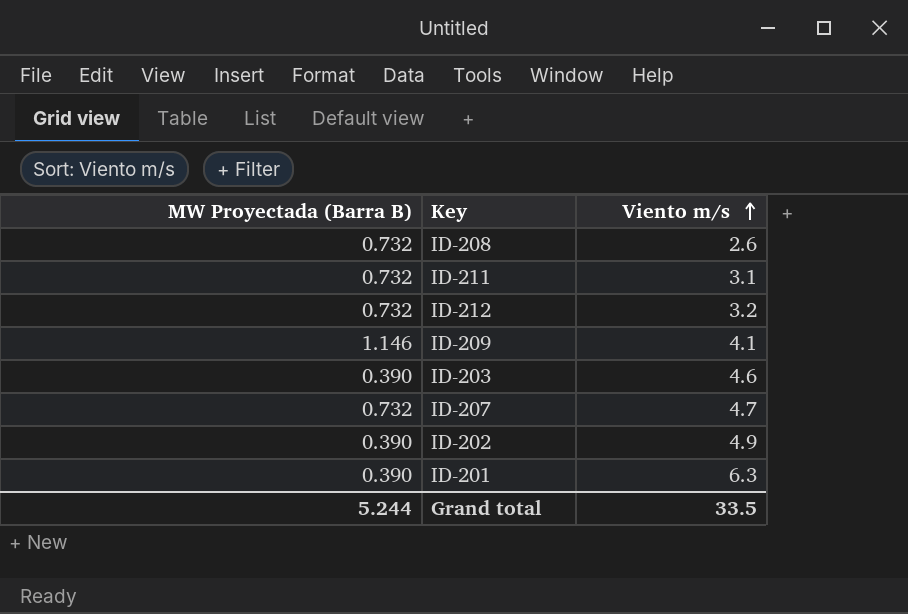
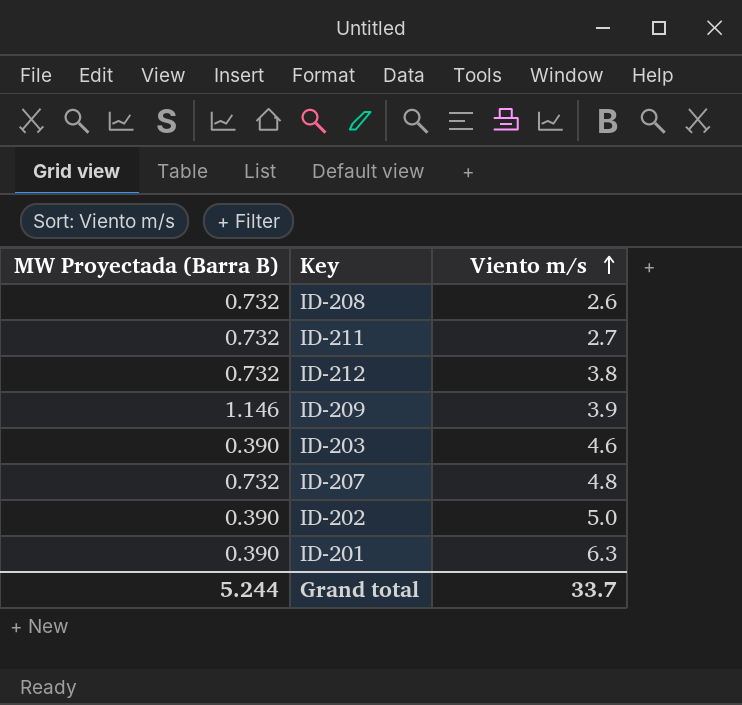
ID-211 | Viento m/s: 3.1 -> 2.7
ID-212 | Viento m/s: 3.2 -> 3.8
ID-209 | Viento m/s: 4.1 -> 3.9
ID-207 | Viento m/s: 4.7 -> 4.8
ID-202 | Viento m/s: 4.9 -> 5.0
Grand total | Viento m/s: 33.5 -> 33.7

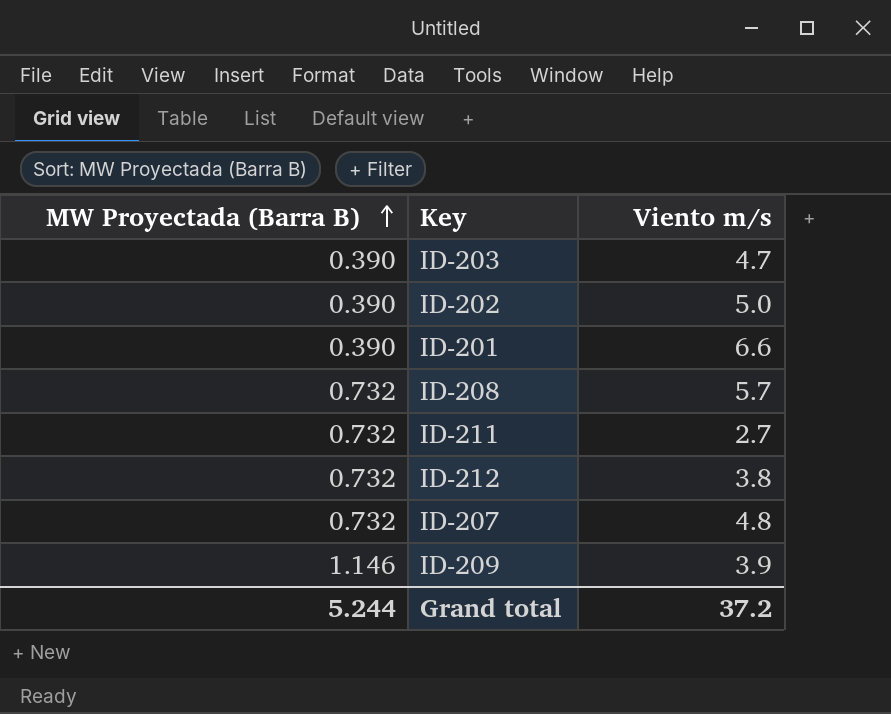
row order: Viento m/s ascending -> MW Proyectada (Barra B) ascending
ID-203 | Viento m/s: 4.6 -> 4.7
ID-201 | Viento m/s: 6.3 -> 6.6
ID-208 | Viento m/s: 2.6 -> 5.7
Grand total | Viento m/s: 33.7 -> 37.2

